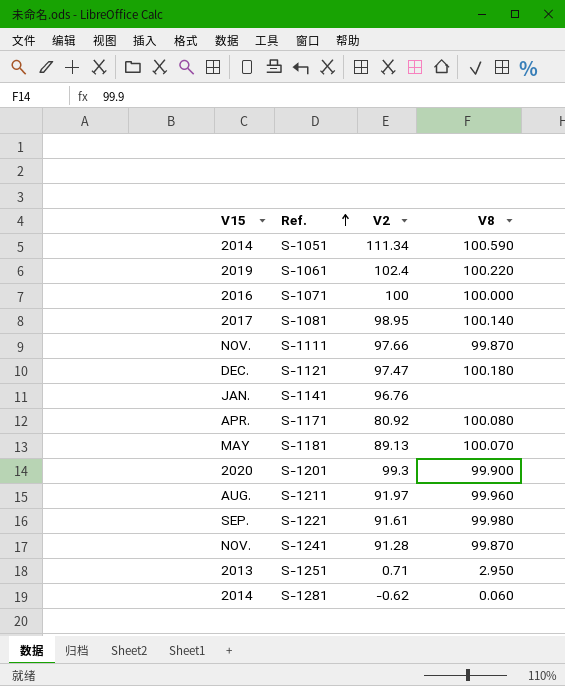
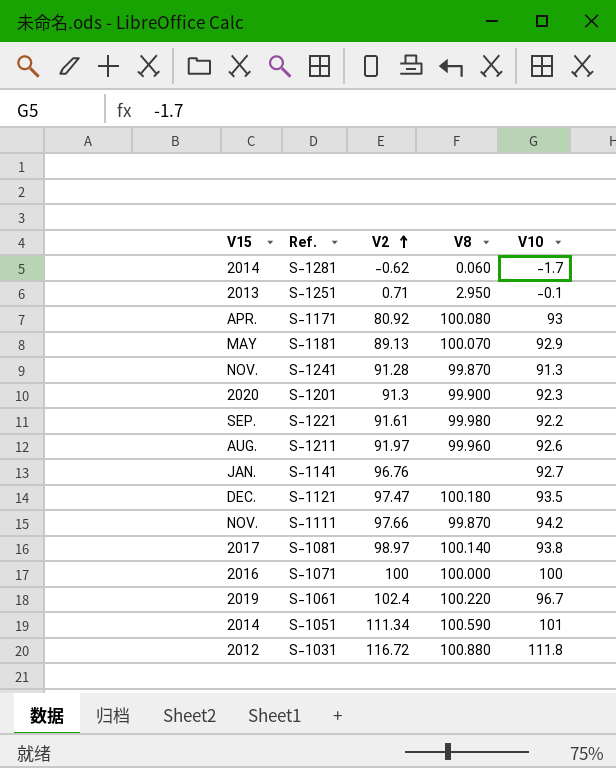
row order: Ref. ascending -> V2 ascending
column V10 | position: none -> 5
S-1201 | V2: 99.3 -> 91.3
S-1081 | V2: 98.95 -> 98.97
row S-1031: none -> 2012 | 116.72 | 100.880 | 111.8

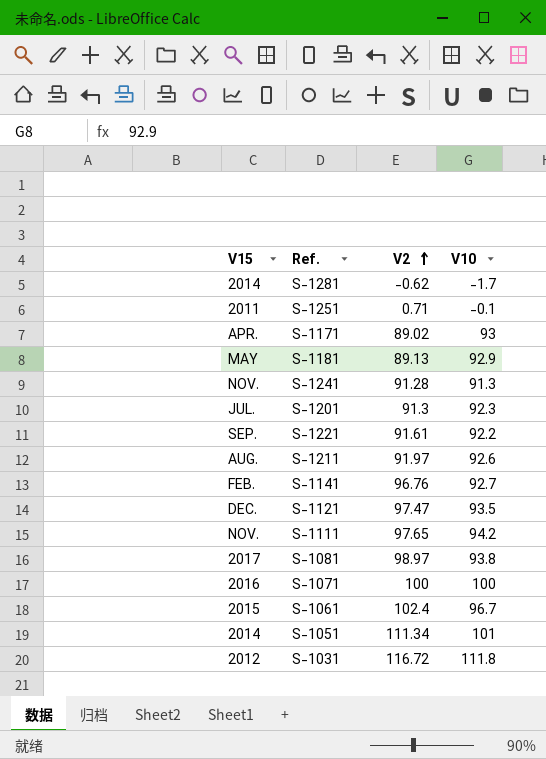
column V8 | position: 4 -> none
S-1251 | V15: 2013 -> 2011
S-1171 | V2: 80.92 -> 89.02
S-1201 | V15: 2020 -> JUL.
S-1141 | V15: JAN. -> FEB.
S-1111 | V2: 97.66 -> 97.65
S-1061 | V15: 2019 -> 2015

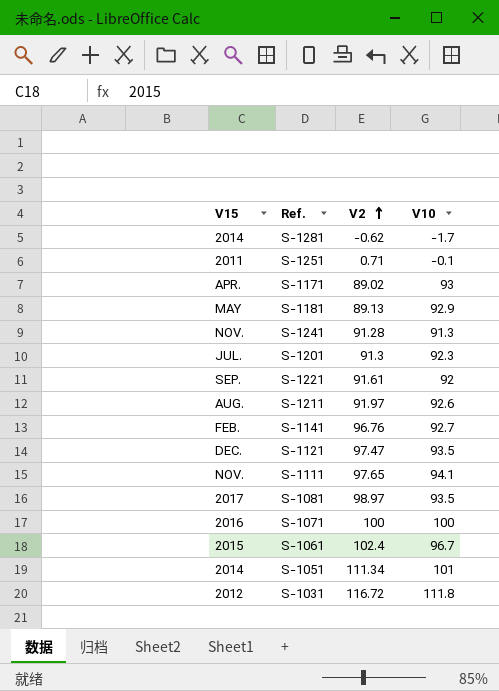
S-1221 | V10: 92.2 -> 92
S-1111 | V10: 94.2 -> 94.1
S-1081 | V10: 93.8 -> 93.5

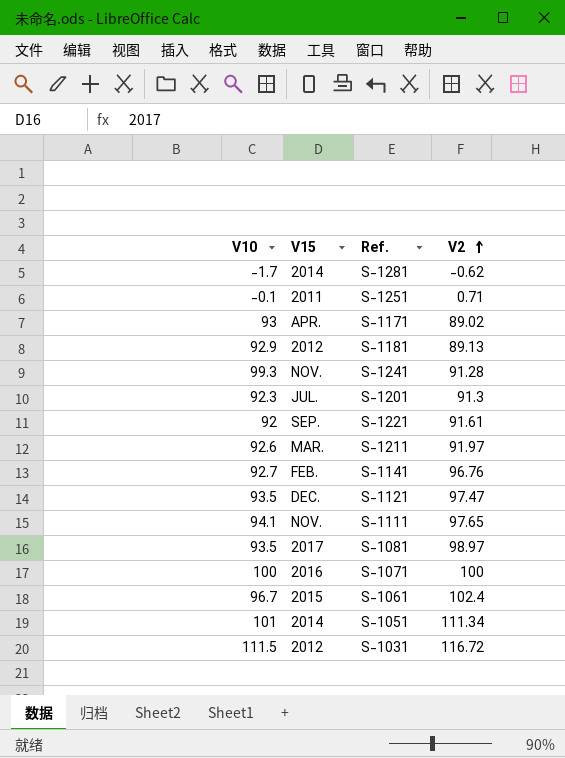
column V10 | position: 4 -> 1
S-1181 | V15: MAY -> 2012
S-1241 | V10: 91.3 -> 99.3
S-1211 | V15: AUG. -> MAR.
S-1031 | V10: 111.8 -> 111.5

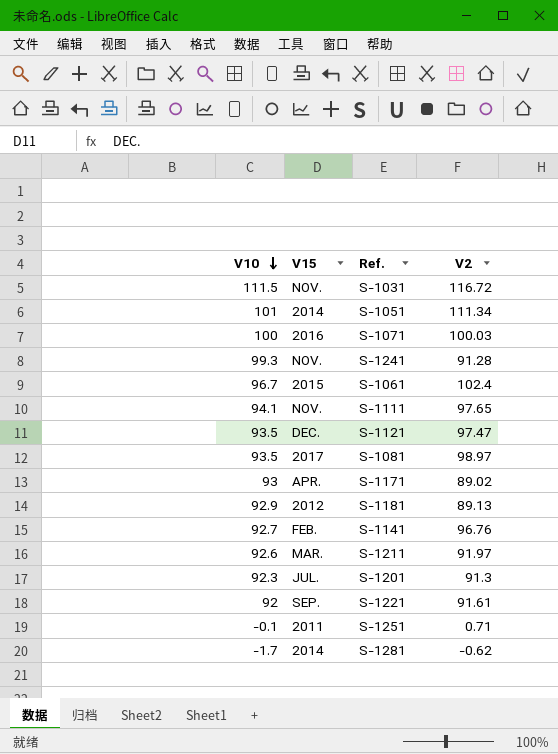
row order: V2 ascending -> V10 descending
S-1031 | V15: 2012 -> NOV.
S-1071 | V2: 100 -> 100.03

